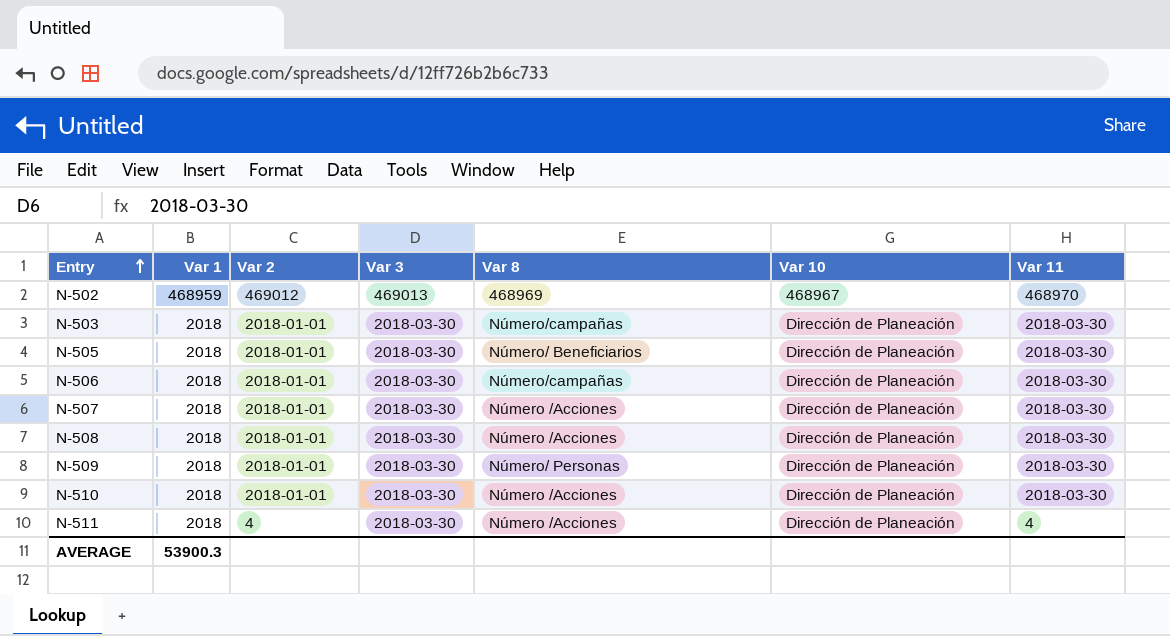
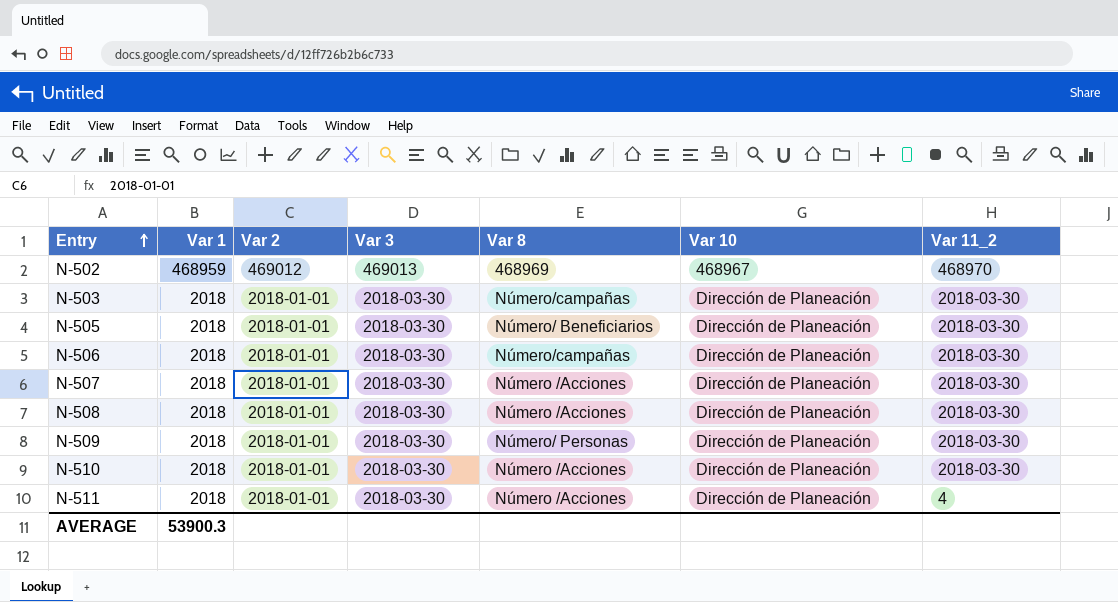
column name: Var 11 -> Var 11_2
N-511 | Var 2: 4 -> 2018-01-01

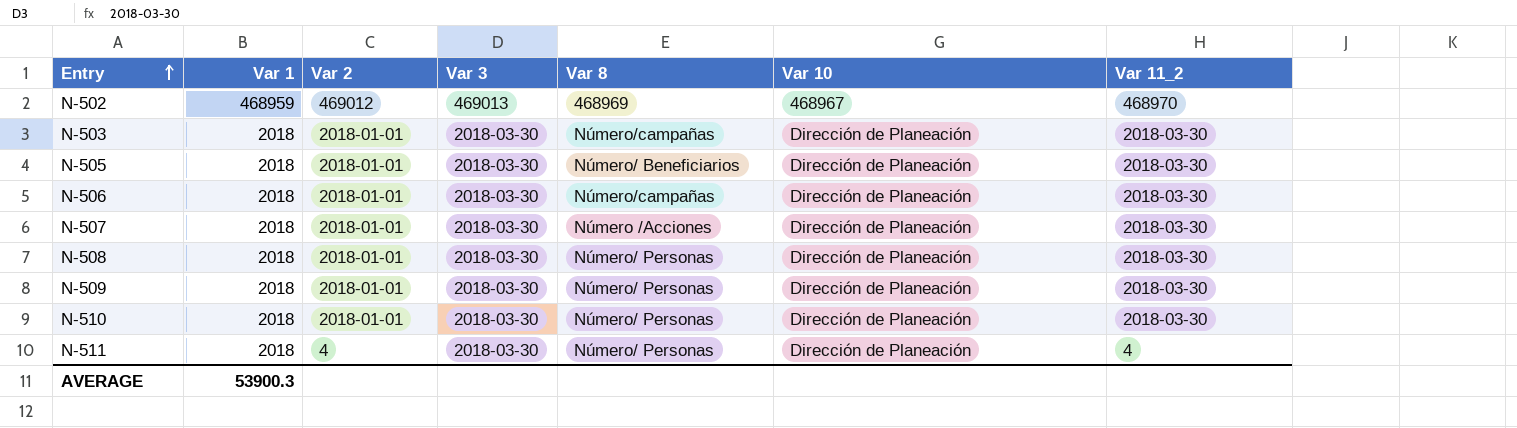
N-508 | Var 8: Número /Acciones -> Número/ Personas
N-510 | Var 8: Número /Acciones -> Número/ Personas
N-511 | Var 2: 2018-01-01 -> 4
N-511 | Var 8: Número /Acciones -> Número/ Personas

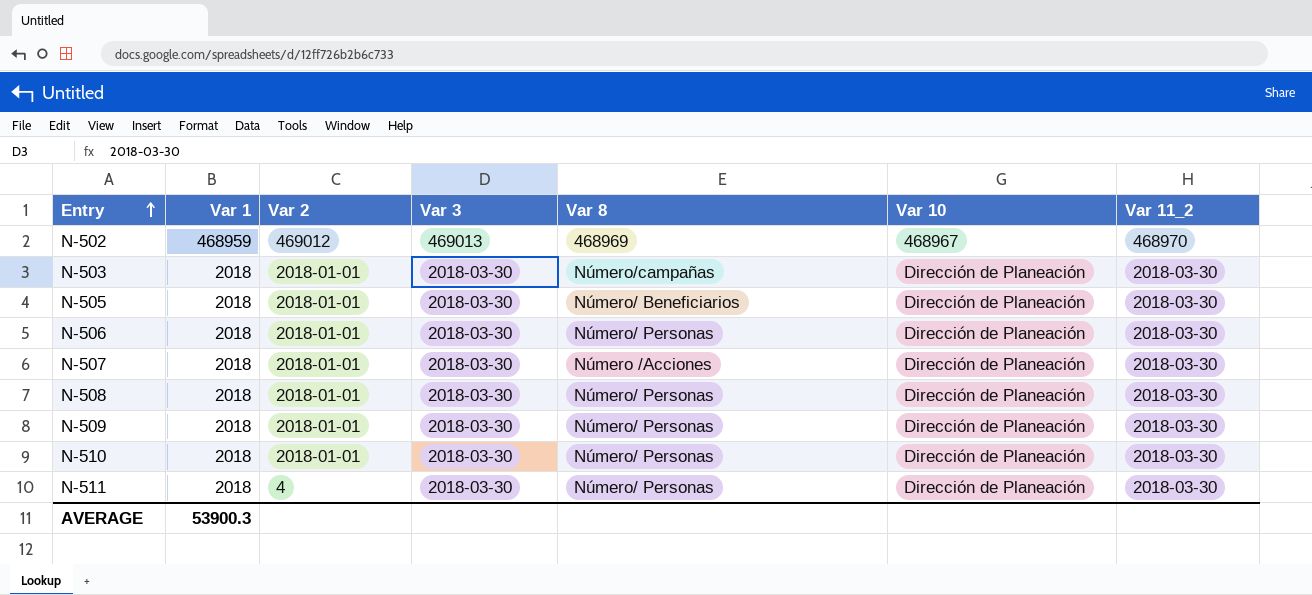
N-506 | Var 8: Número/campañas -> Número/ Personas
N-511 | Var 11_2: 4 -> 2018-03-30

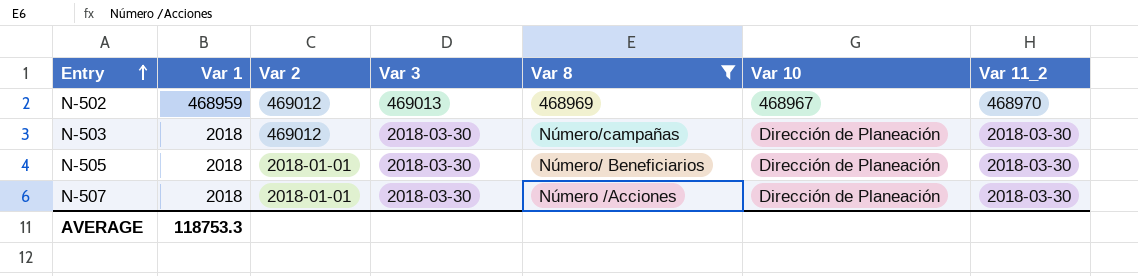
filter: none -> Var 8 != Número/ Personas
N-503 | Var 2: 2018-01-01 -> 469012
AVERAGE | Var 1: 53900.3 -> 118753.3

